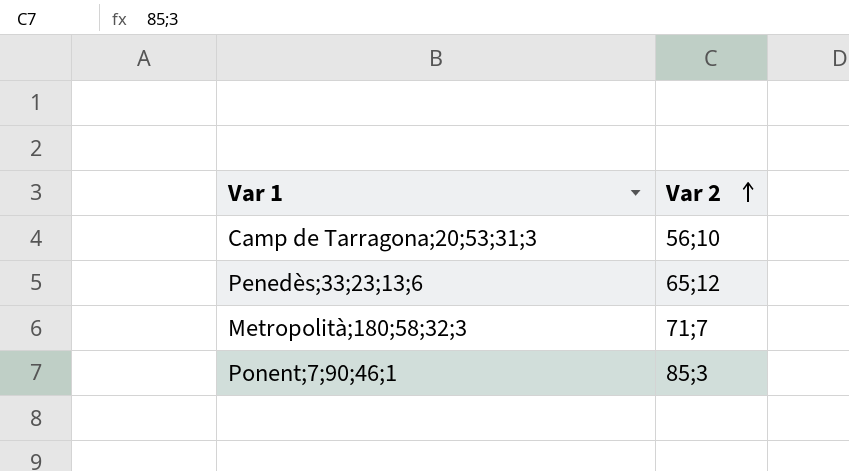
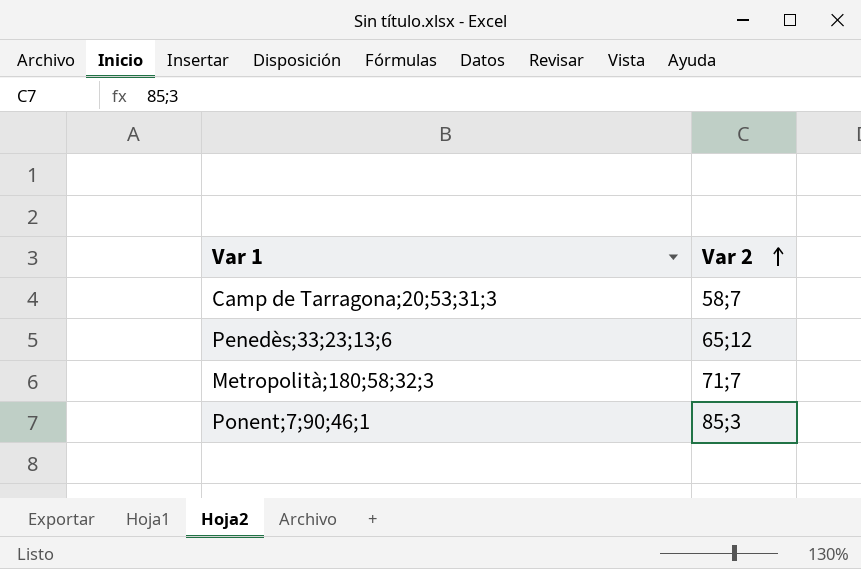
Camp de Tarragona;20;53;31;3 | Var 2: 56;10 -> 58;7

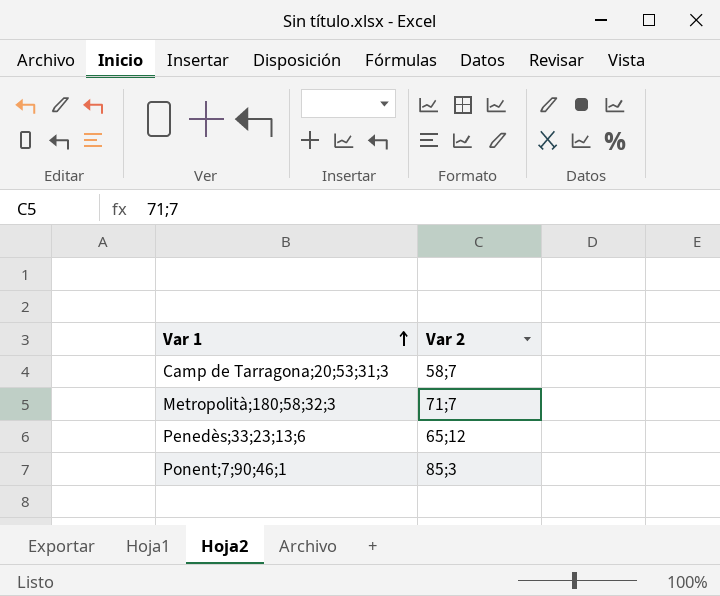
row order: Var 2 ascending -> Var 1 ascending

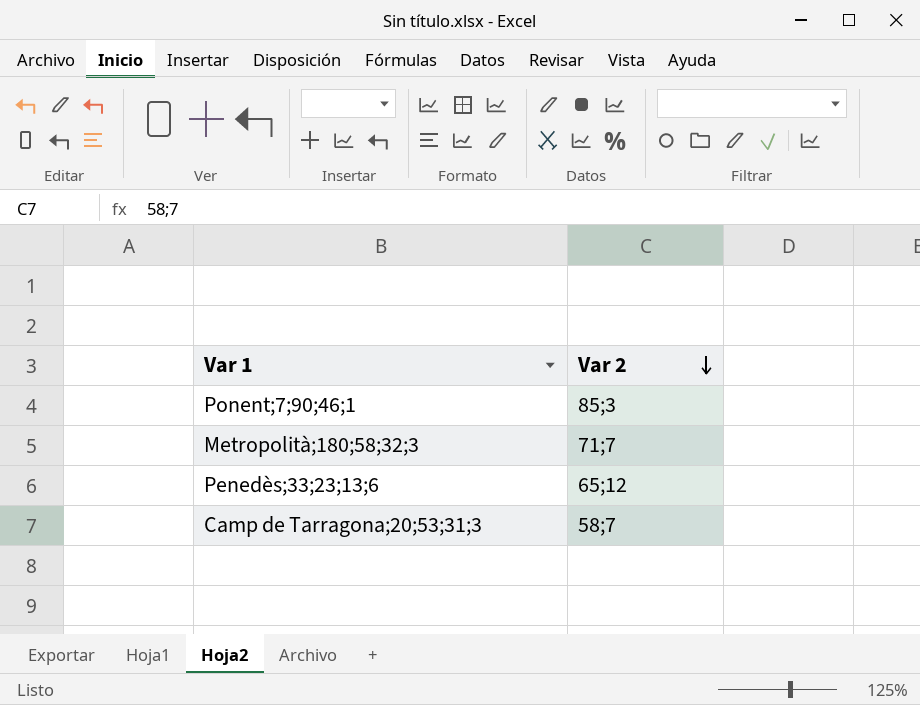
row order: Var 1 ascending -> Var 2 descending

